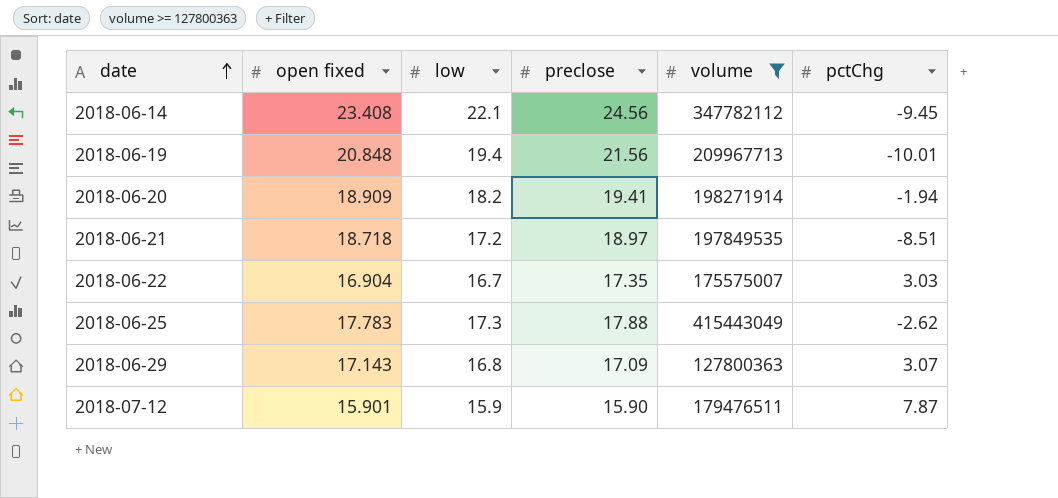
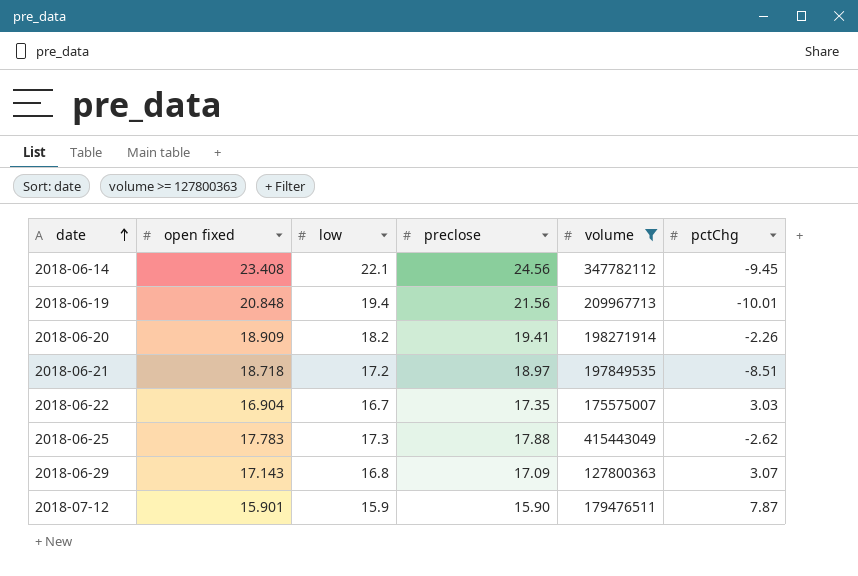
2018-06-20 | pctChg: -1.94 -> -2.26

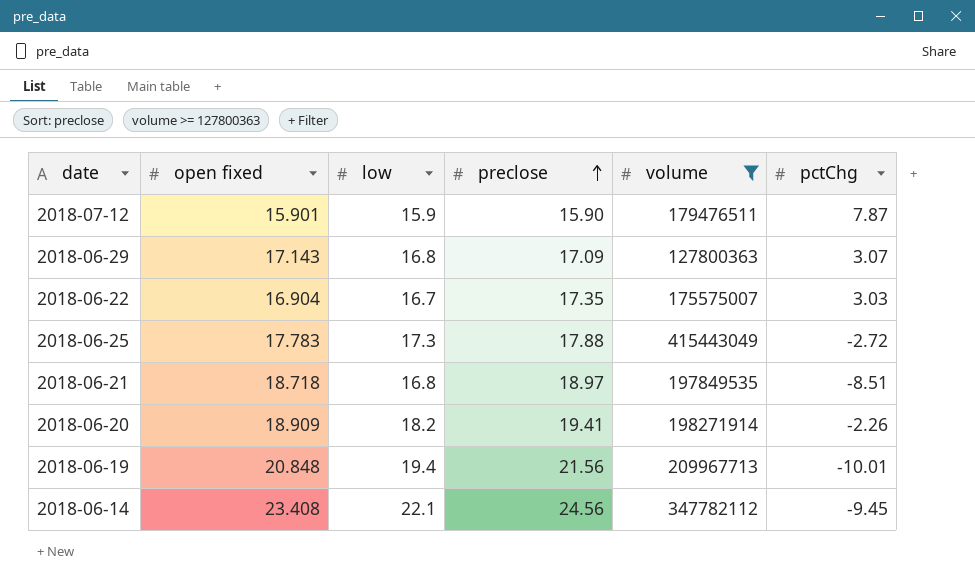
row order: date ascending -> preclose ascending
2018-06-25 | pctChg: -2.62 -> -2.72
2018-06-21 | low: 17.2 -> 16.8

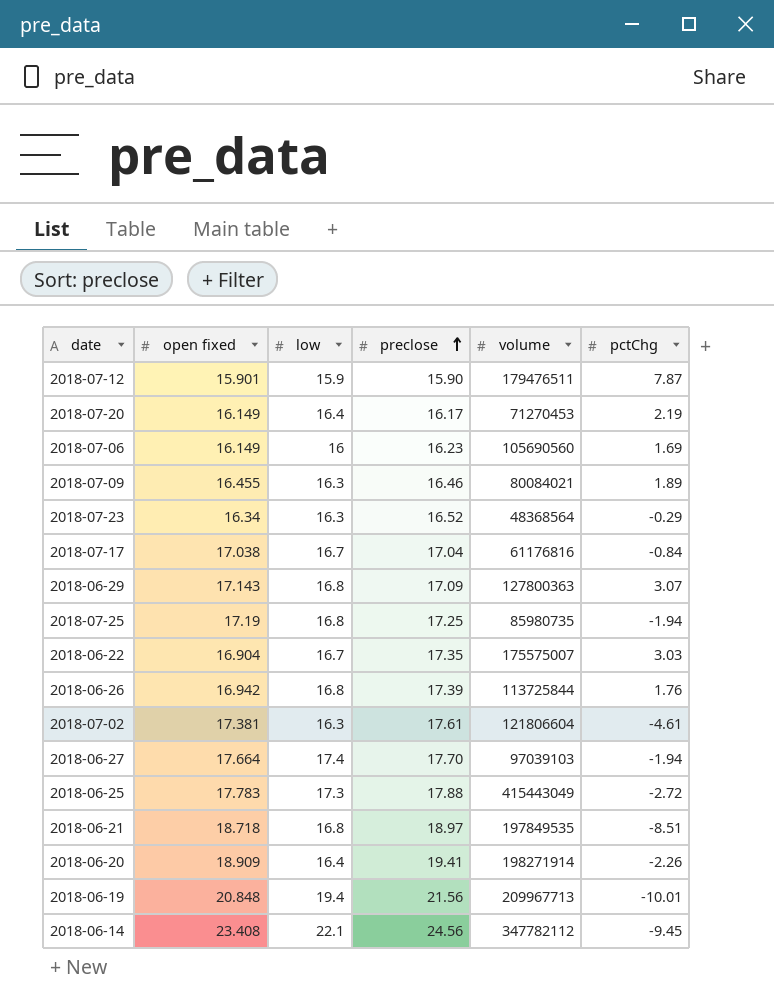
filter: volume >= 127800363 -> none
2018-06-20 | low: 18.2 -> 16.4

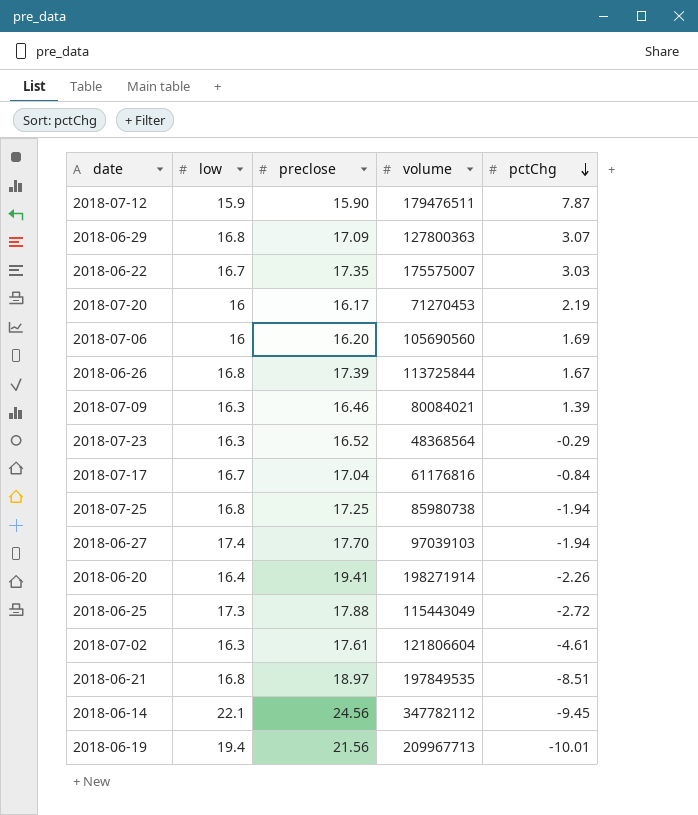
row order: preclose ascending -> pctChg descending
column open fixed | position: 2 -> none
2018-07-20 | low: 16.4 -> 16
2018-07-06 | preclose: 16.23 -> 16.20
2018-06-26 | pctChg: 1.76 -> 1.67
2018-07-09 | pctChg: 1.89 -> 1.39
2018-07-25 | volume: 85980735 -> 85980738
2018-06-25 | volume: 415443049 -> 115443049

